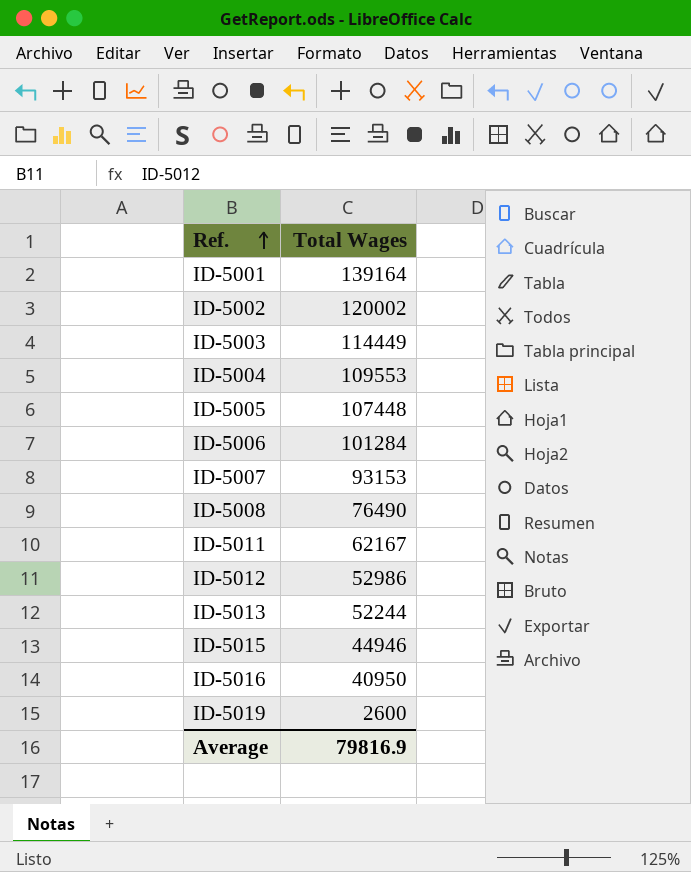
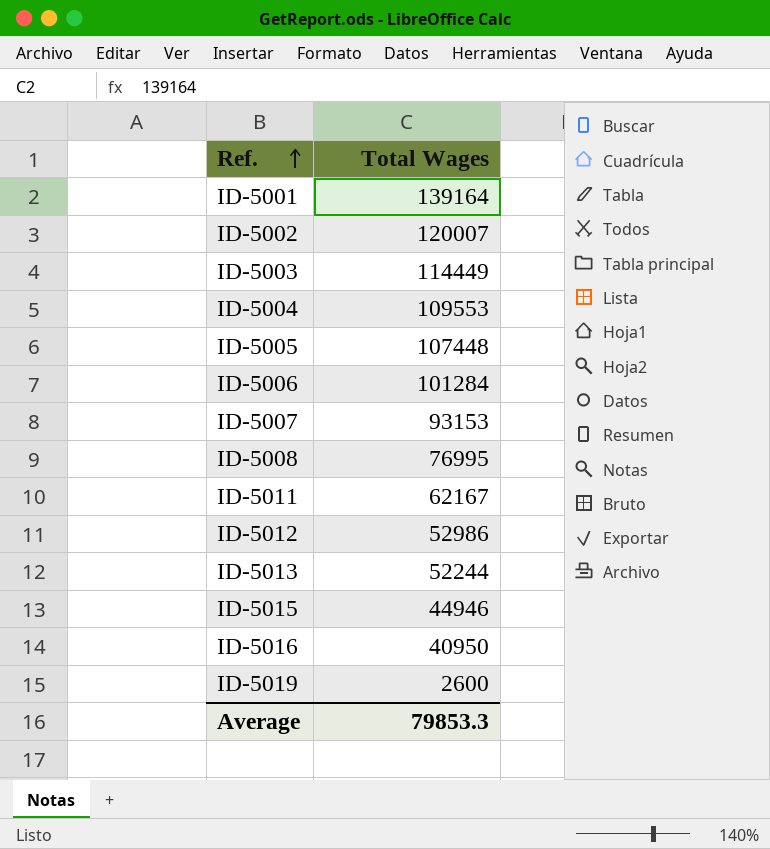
ID-5002 | Total Wages: 120002 -> 120007
ID-5008 | Total Wages: 76490 -> 76995
Average | Total Wages: 79816.9 -> 79853.3

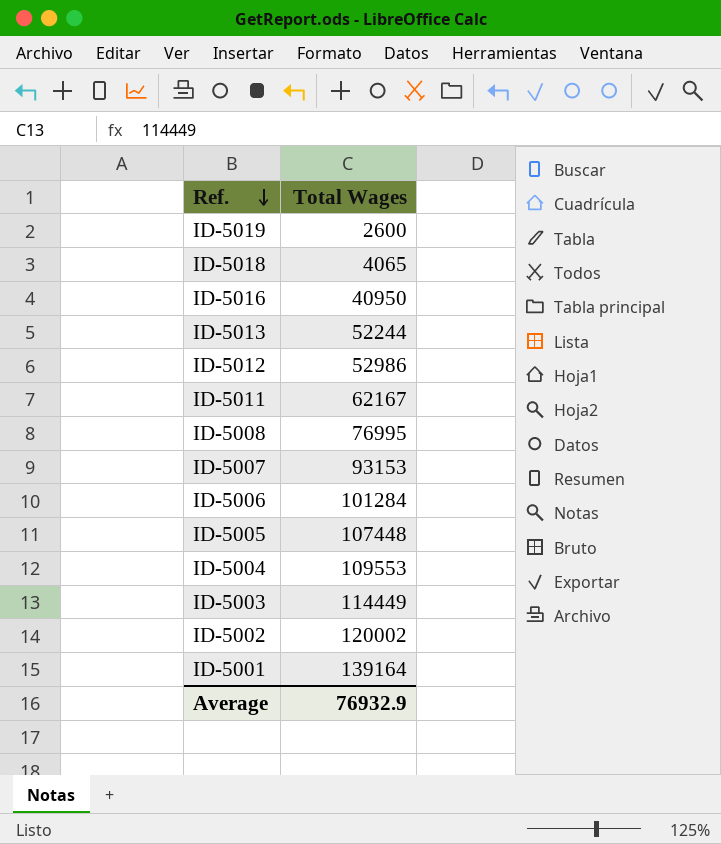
row order: Ref. ascending -> Ref. descending
row ID-5015: 44946 -> none
row ID-5018: none -> 4065
ID-5002 | Total Wages: 120007 -> 120002
Average | Total Wages: 79853.3 -> 76932.9

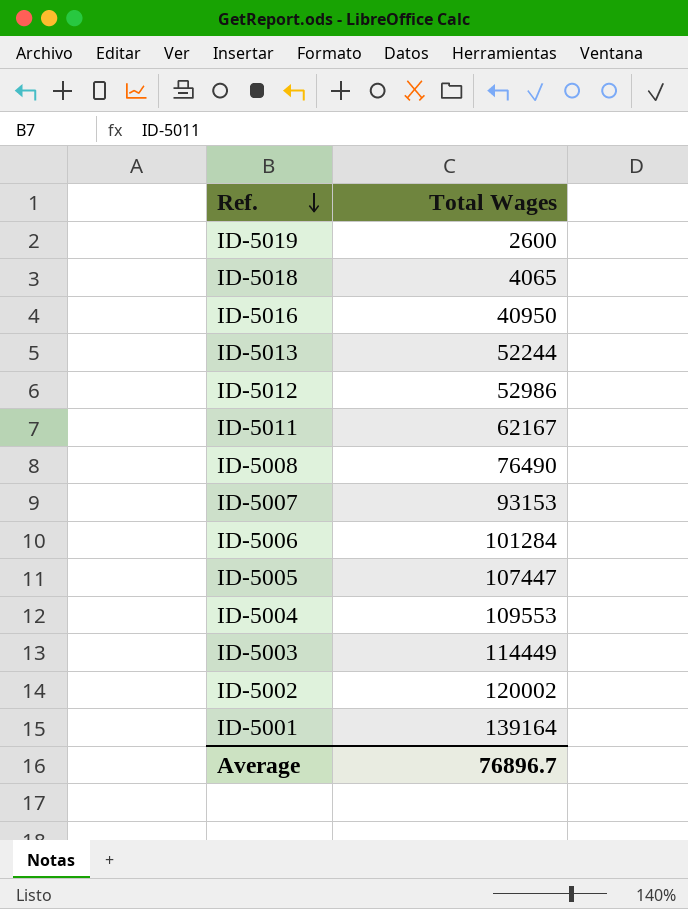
ID-5008 | Total Wages: 76995 -> 76490
ID-5005 | Total Wages: 107448 -> 107447
Average | Total Wages: 76932.9 -> 76896.7

